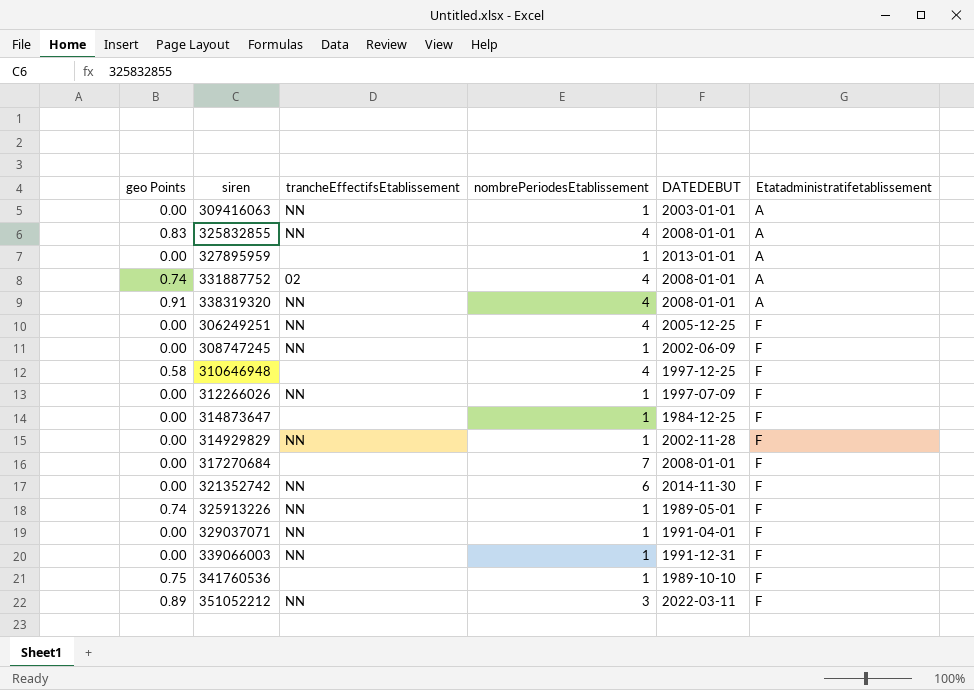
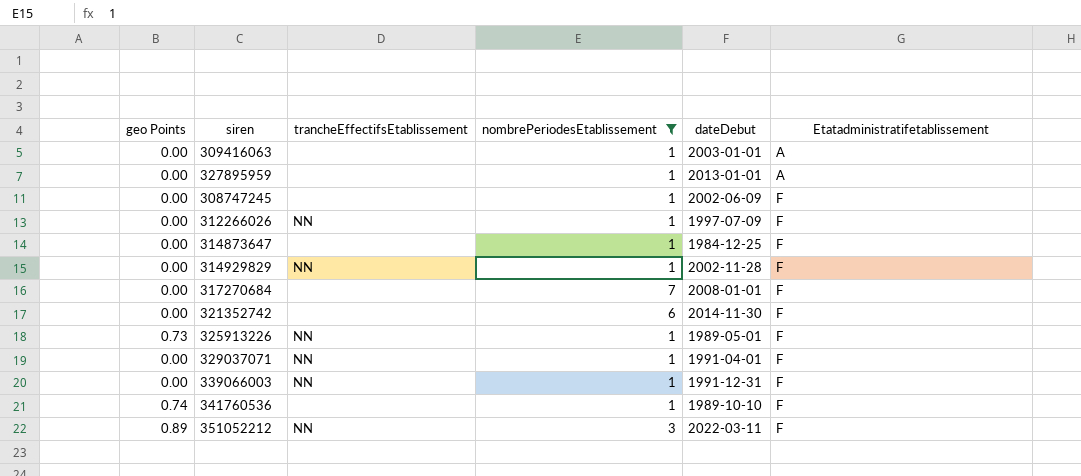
filter: none -> nombrePeriodesEtablissement != 4
column name: DATEDEBUT -> dateDebut
309416063 | trancheEffectifsEtablissement: NN -> none
308747245 | trancheEffectifsEtablissement: NN -> none
321352742 | trancheEffectifsEtablissement: NN -> none
325913226 | geo Points: 0.74 -> 0.73
341760536 | geo Points: 0.75 -> 0.74

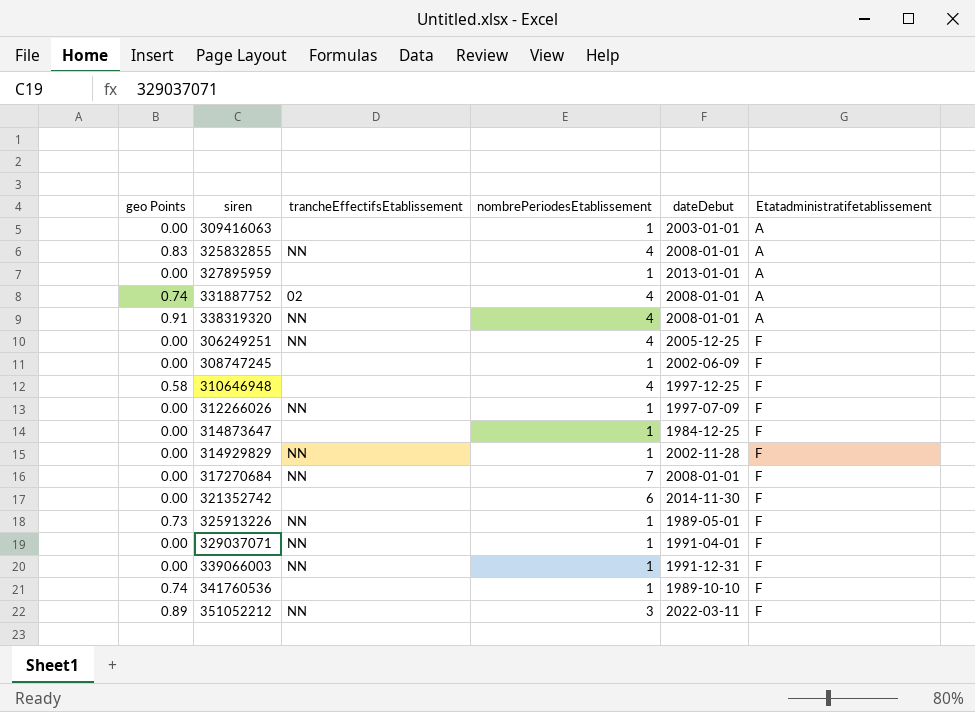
filter: nombrePeriodesEtablissement != 4 -> none
317270684 | trancheEffectifsEtablissement: none -> NN

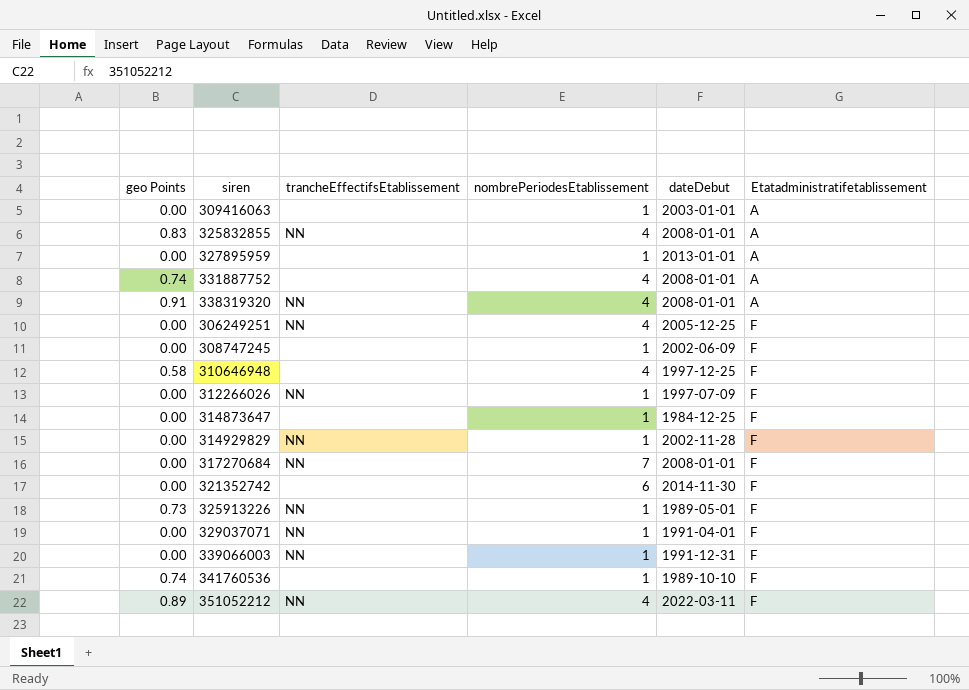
331887752 | trancheEffectifsEtablissement: 02 -> none
351052212 | nombrePeriodesEtablissement: 3 -> 4

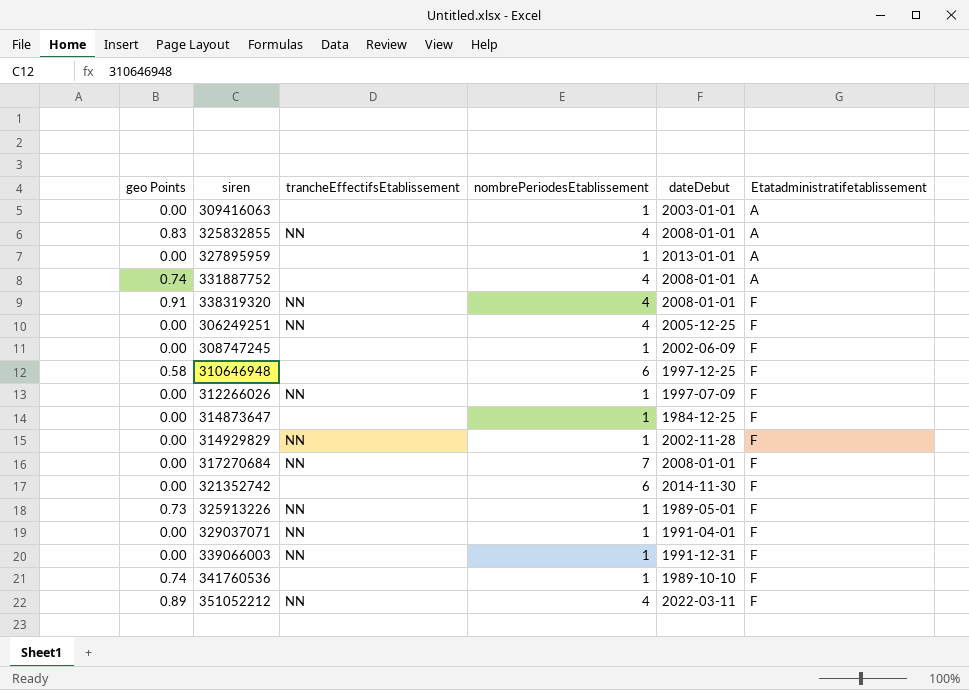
338319320 | Etatadministratifetablissement: A -> F
310646948 | nombrePeriodesEtablissement: 4 -> 6

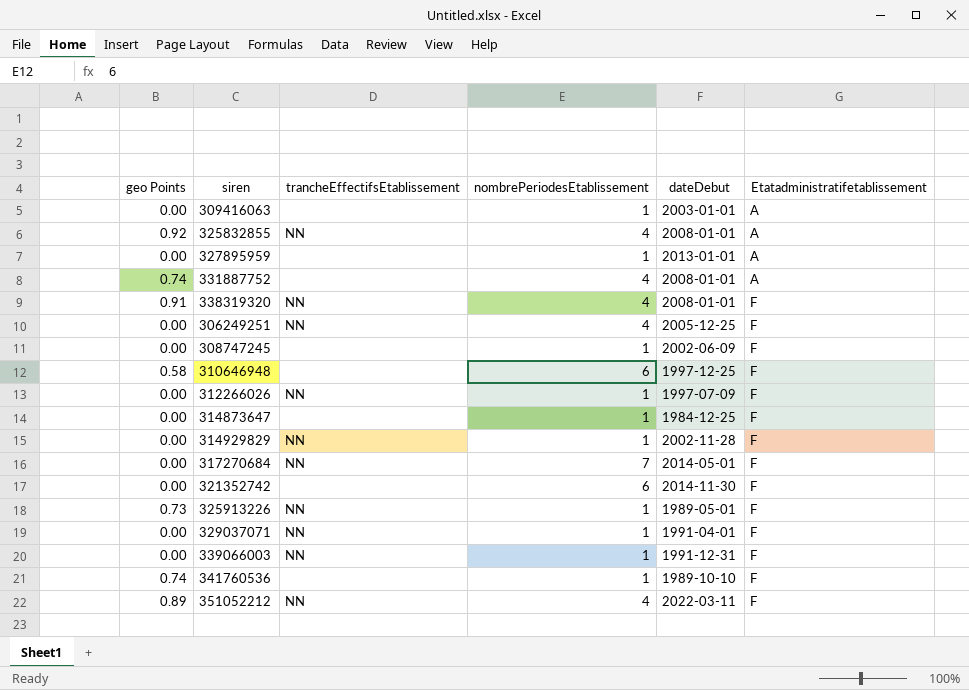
325832855 | geo Points: 0.83 -> 0.92
317270684 | dateDebut: 2008-01-01 -> 2014-05-01

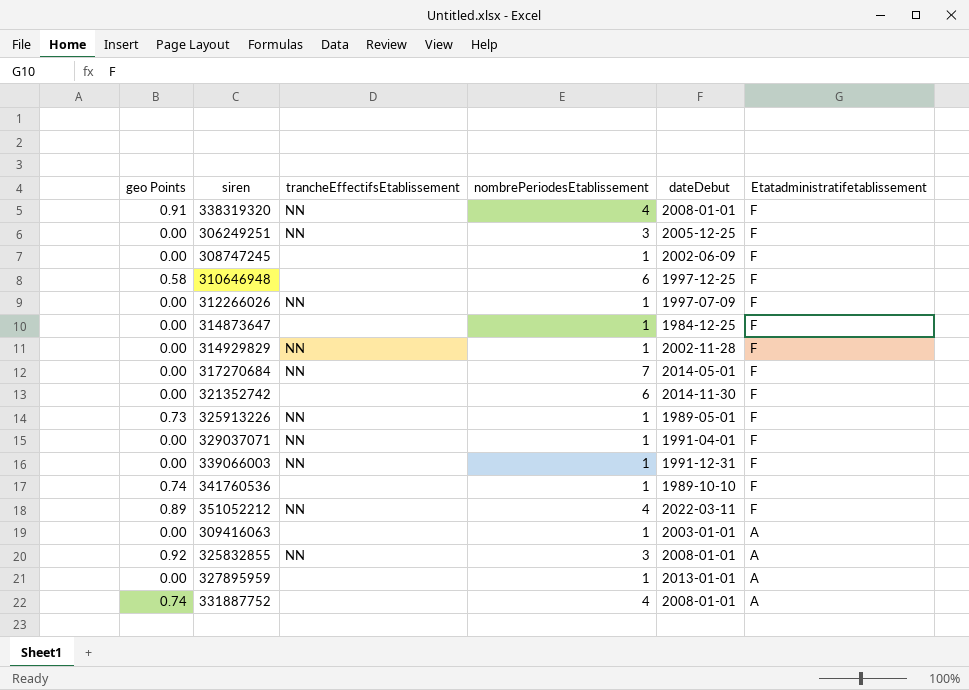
row order: Etatadministratifetablissement ascending -> Etatadministratifetablissement descending
306249251 | nombrePeriodesEtablissement: 4 -> 3
325832855 | nombrePeriodesEtablissement: 4 -> 3

